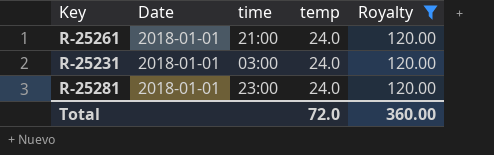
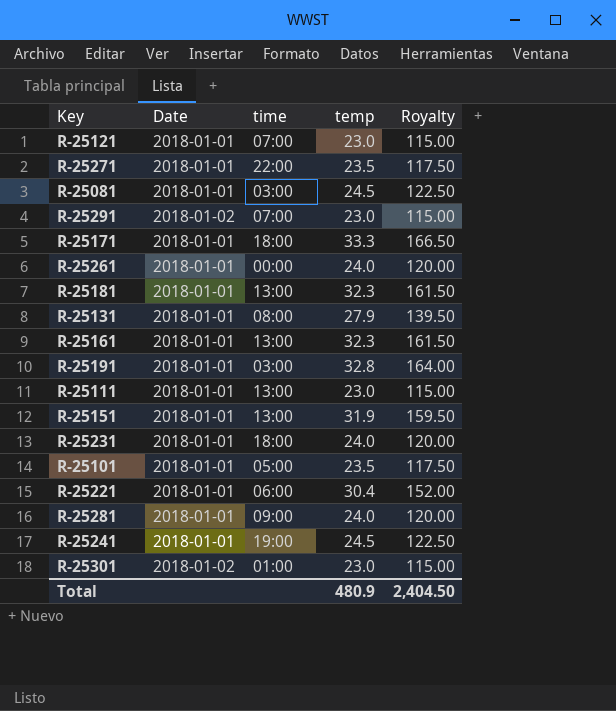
filter: Royalty = 120.00 -> none
R-25261 | time: 21:00 -> 00:00
R-25231 | time: 03:00 -> 18:00
R-25281 | time: 23:00 -> 09:00
Total | temp: 72.0 -> 480.9
Total | Royalty: 360.00 -> 2,404.50

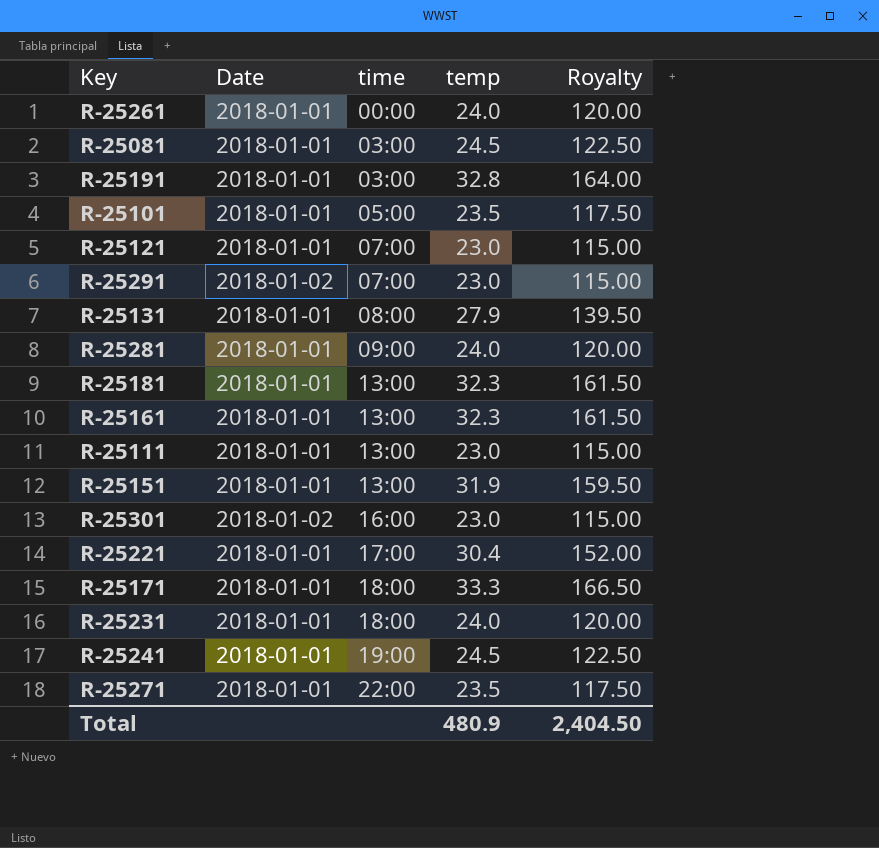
row order: none -> time ascending
R-25301 | time: 01:00 -> 16:00
R-25221 | time: 06:00 -> 17:00

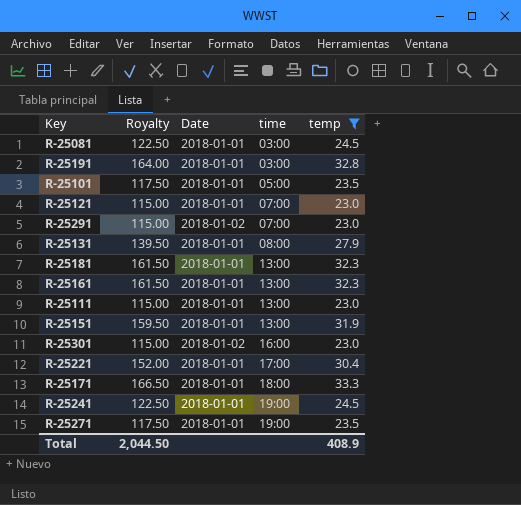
filter: none -> temp != 24.0
column Royalty | position: 5 -> 2
R-25271 | time: 22:00 -> 19:00
Total | Royalty: 2,404.50 -> 2,044.50
Total | temp: 480.9 -> 408.9

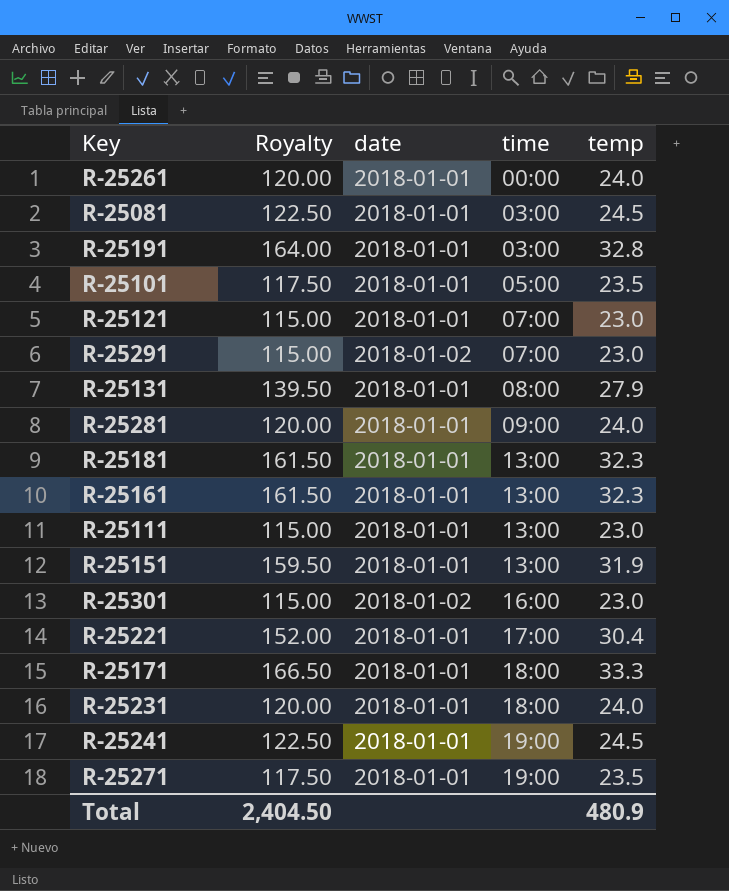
filter: temp != 24.0 -> none
column name: Date -> date
Total | Royalty: 2,044.50 -> 2,404.50
Total | temp: 408.9 -> 480.9

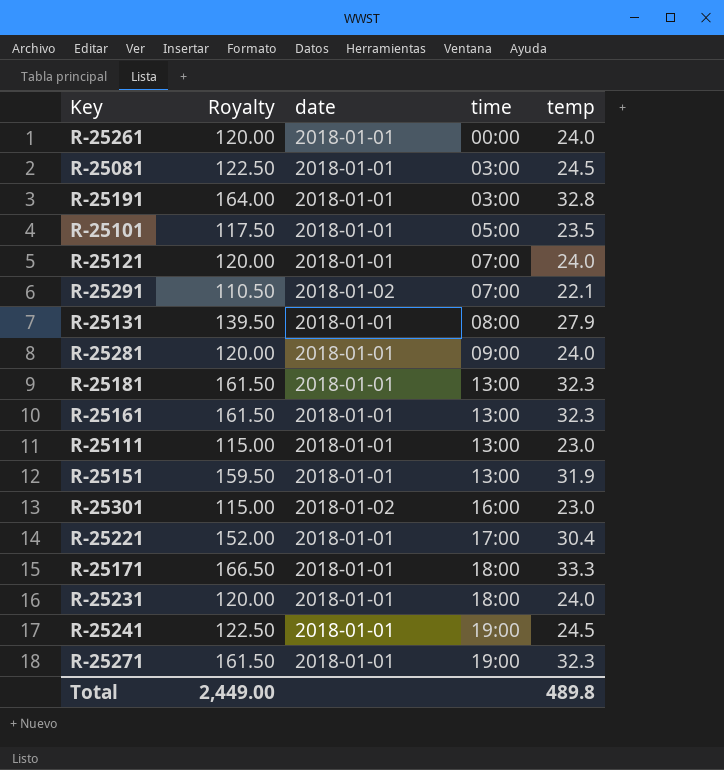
R-25121 | Royalty: 115.00 -> 120.00
R-25121 | temp: 23.0 -> 24.0
R-25291 | Royalty: 115.00 -> 110.50
R-25291 | temp: 23.0 -> 22.1
R-25271 | Royalty: 117.50 -> 161.50
R-25271 | temp: 23.5 -> 32.3
Total | Royalty: 2,404.50 -> 2,449.00
Total | temp: 480.9 -> 489.8

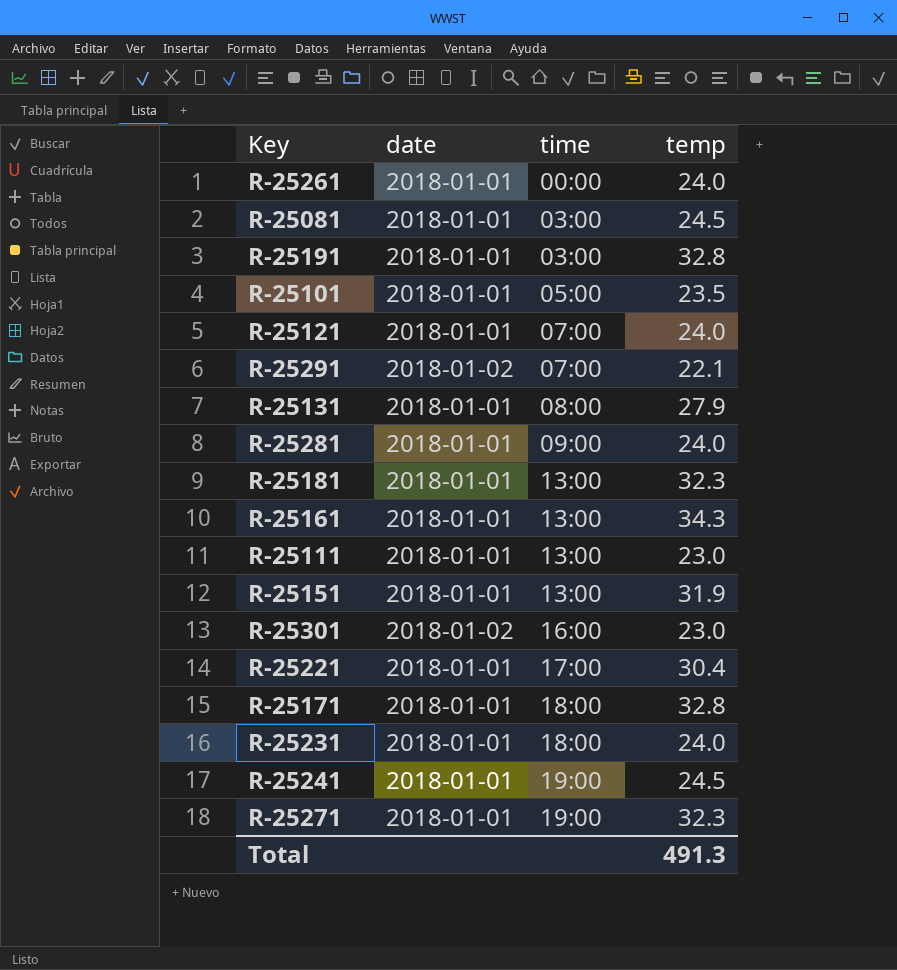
column Royalty | formula: [temp] * 5 -> none
R-25161 | temp: 32.3 -> 34.3
R-25171 | temp: 33.3 -> 32.8
Total | temp: 489.8 -> 491.3

